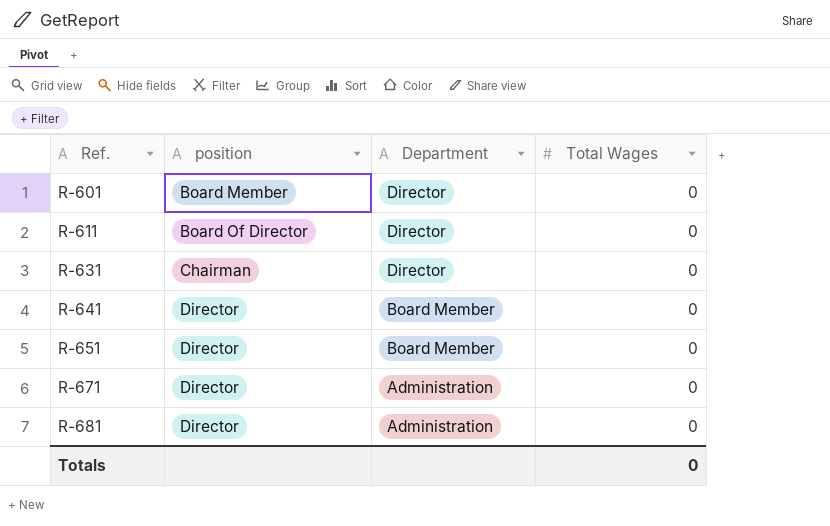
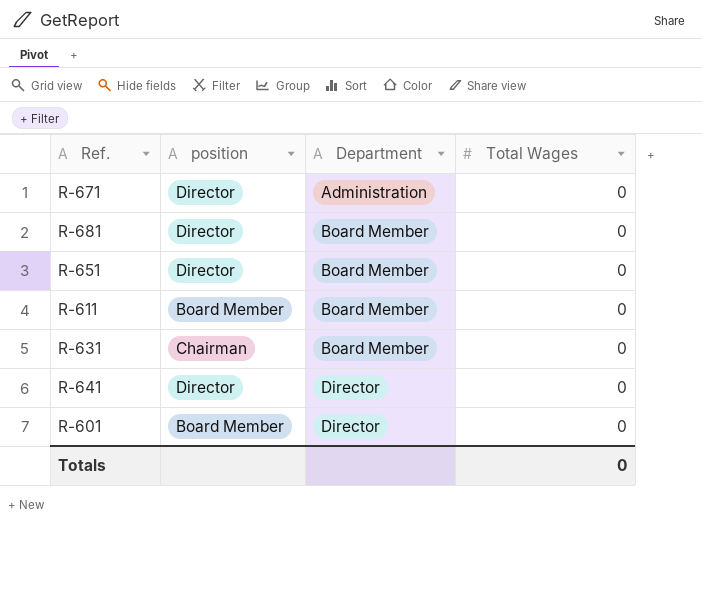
row order: Ref. ascending -> Department ascending
R-681 | Department: Administration -> Board Member
R-611 | position: Board Of Director -> Board Member
R-611 | Department: Director -> Board Member
R-631 | Department: Director -> Board Member
R-641 | Department: Board Member -> Director

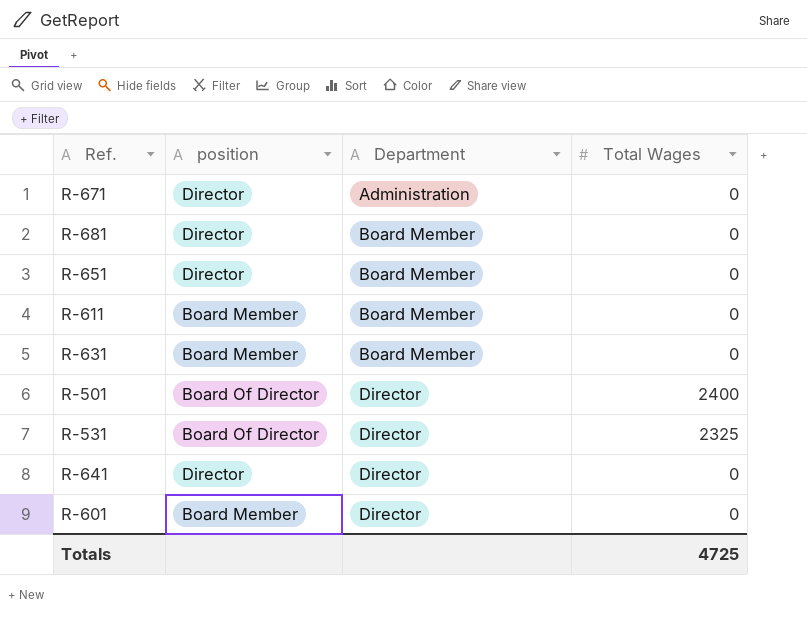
R-631 | position: Chairman -> Board Member
row R-501: none -> Board Of Director | Director | 2400
row R-531: none -> Board Of Director | Director | 2325
Totals | Total Wages: 0 -> 4725

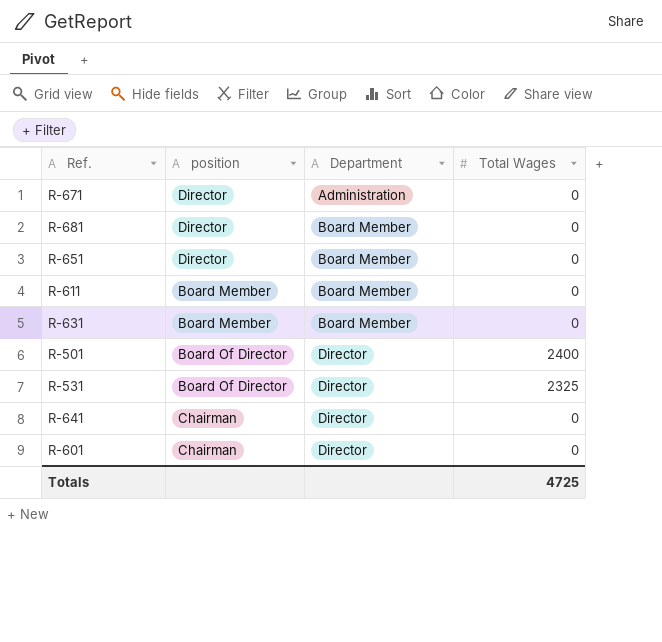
R-641 | position: Director -> Chairman
R-601 | position: Board Member -> Chairman

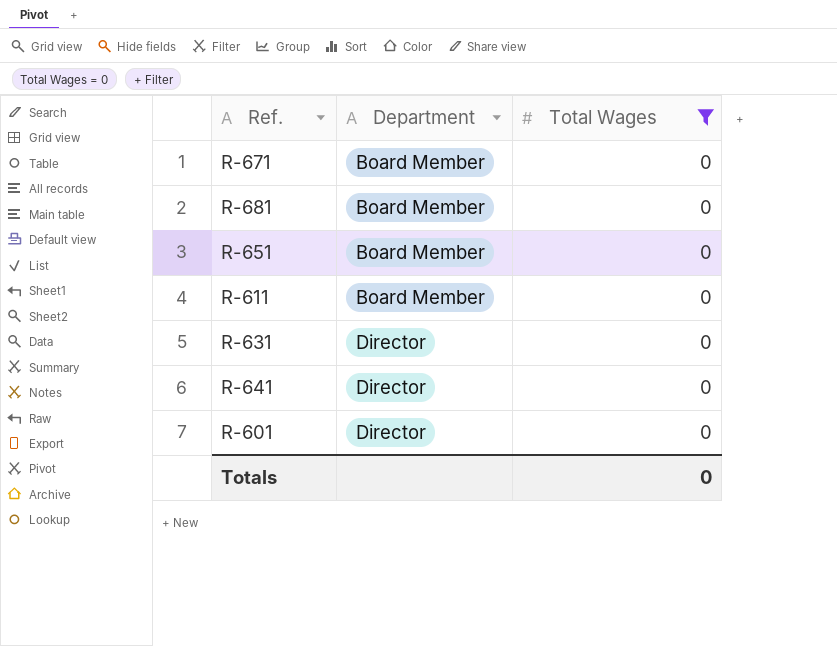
filter: none -> Total Wages = 0
column position | position: 2 -> none
R-671 | Department: Administration -> Board Member
R-631 | Department: Board Member -> Director
Totals | Total Wages: 4725 -> 0

